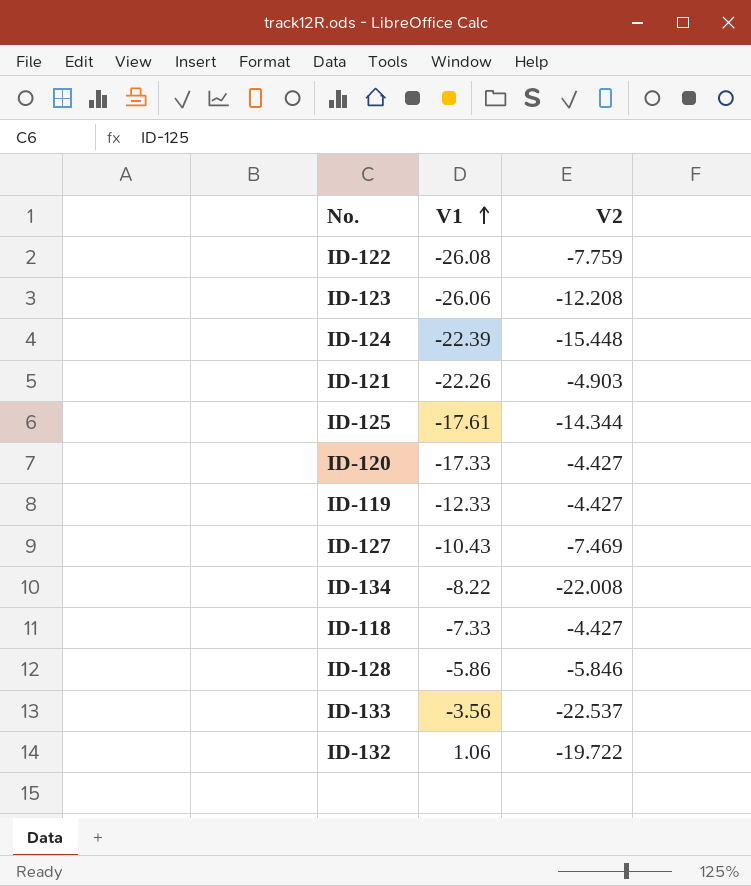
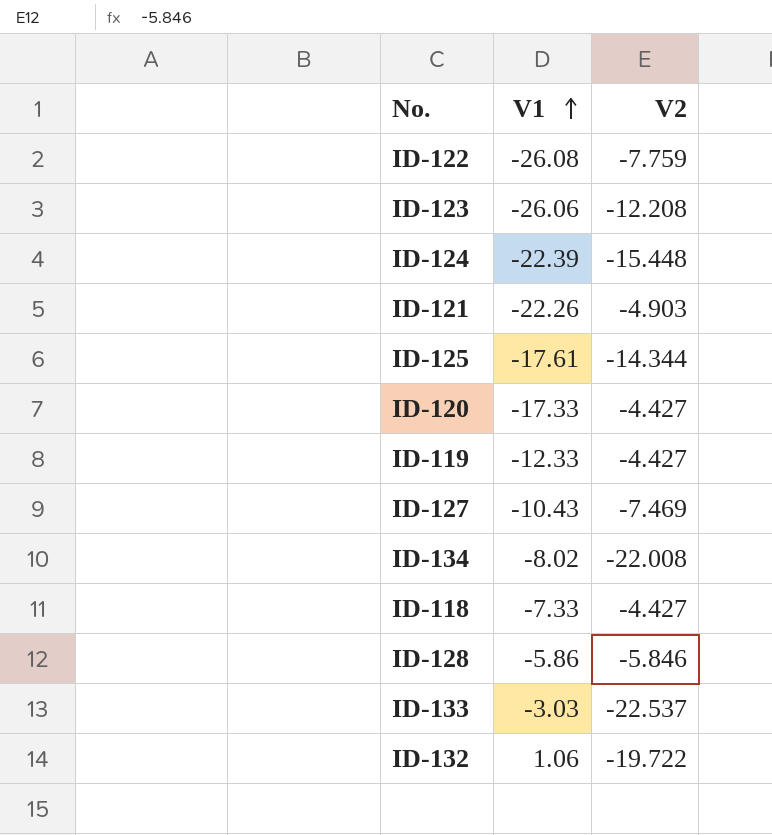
ID-134 | V1: -8.22 -> -8.02
ID-133 | V1: -3.56 -> -3.03

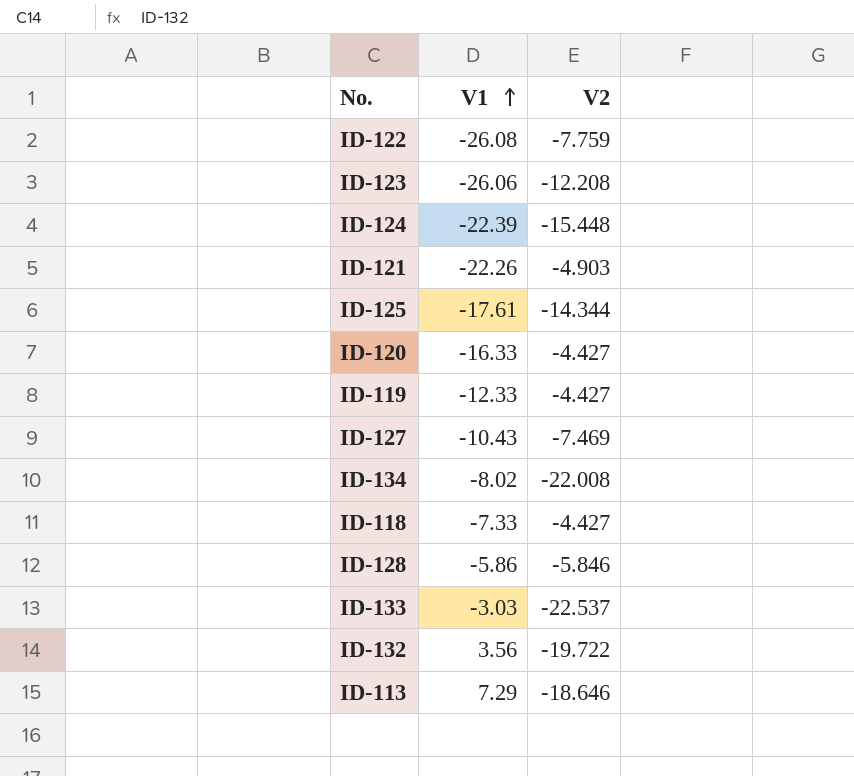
ID-120 | V1: -17.33 -> -16.33
ID-132 | V1: 1.06 -> 3.56
row ID-113: none -> 7.29 | -18.646

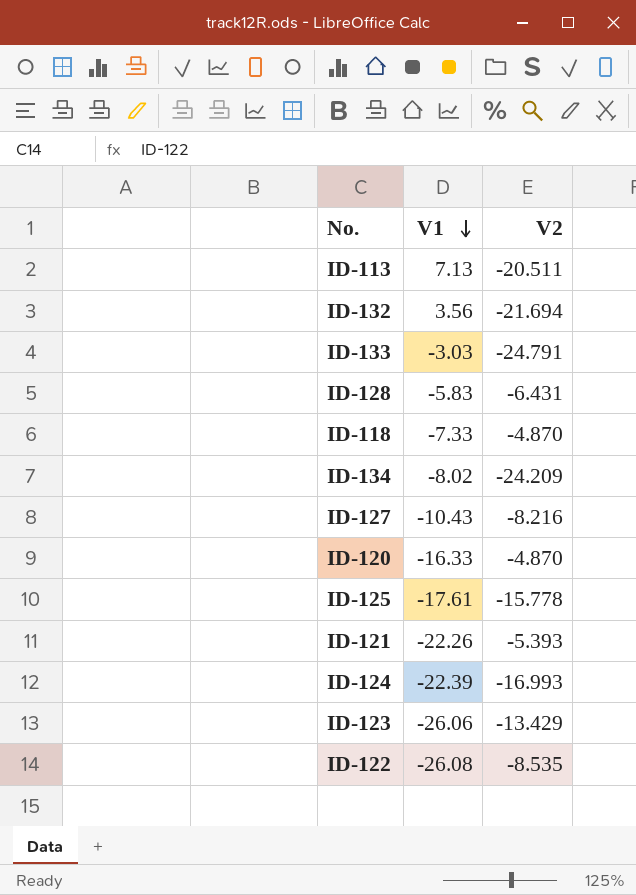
row order: V1 ascending -> V1 descending
row ID-119: -12.33 | -4.427 -> none
ID-113 | V1: 7.29 -> 7.13
ID-113 | V2: -18.646 -> -20.511
ID-132 | V2: -19.722 -> -21.694
ID-133 | V2: -22.537 -> -24.791
ID-128 | V1: -5.86 -> -5.83
ID-128 | V2: -5.846 -> -6.431
ID-118 | V2: -4.427 -> -4.870
ID-134 | V2: -22.008 -> -24.209
ID-127 | V2: -7.469 -> -8.216
ID-120 | V2: -4.427 -> -4.870
ID-125 | V2: -14.344 -> -15.778
ID-121 | V2: -4.903 -> -5.393
ID-124 | V2: -15.448 -> -16.993
ID-123 | V2: -12.208 -> -13.429
ID-122 | V2: -7.759 -> -8.535

